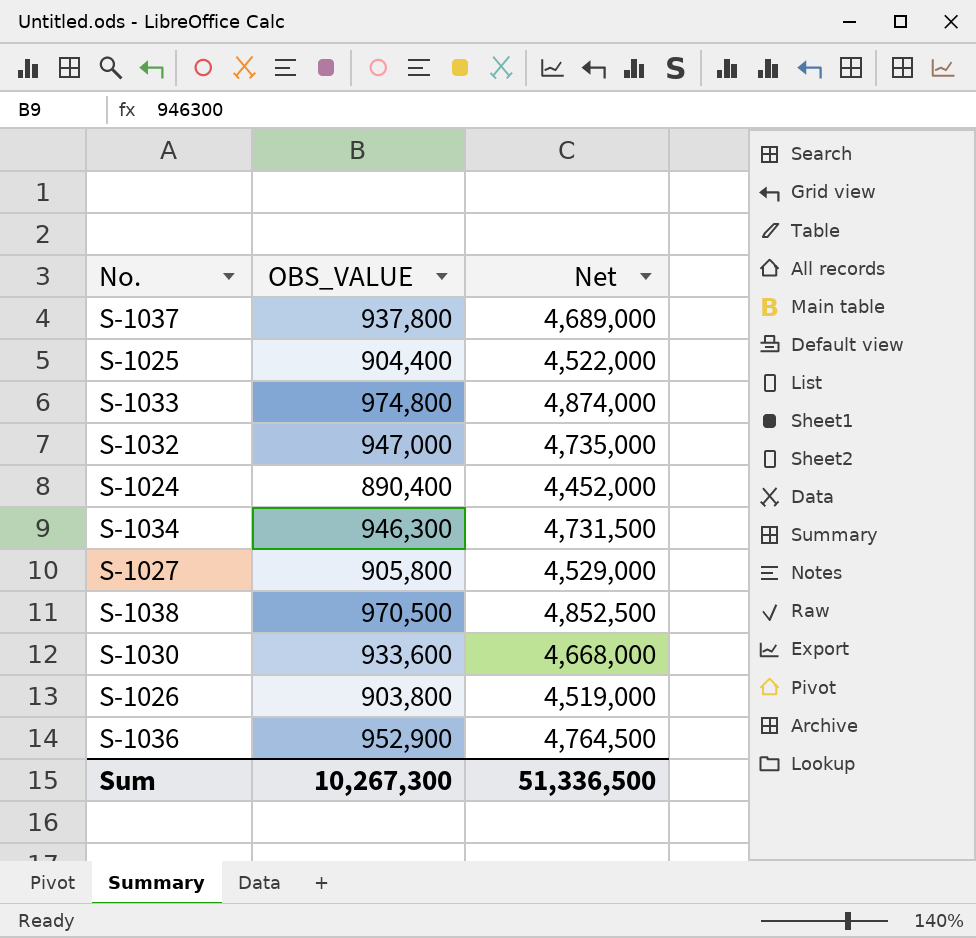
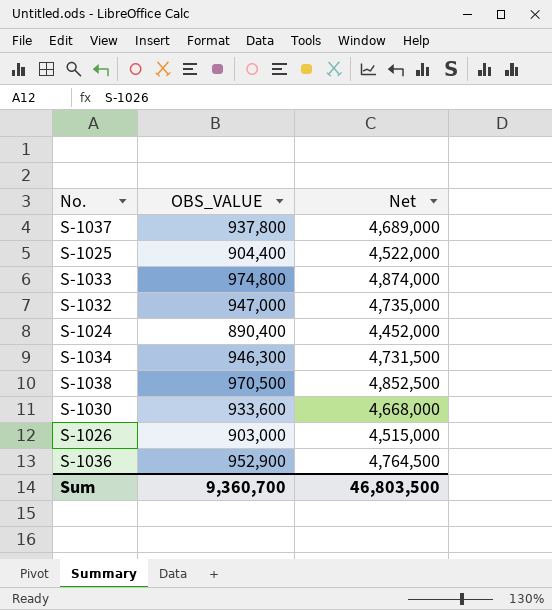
row S-1027: 905,800 | 4,529,000 -> none
S-1026 | OBS_VALUE: 903,800 -> 903,000
S-1026 | Net: 4,519,000 -> 4,515,000
Sum | OBS_VALUE: 10,267,300 -> 9,360,700
Sum | Net: 51,336,500 -> 46,803,500

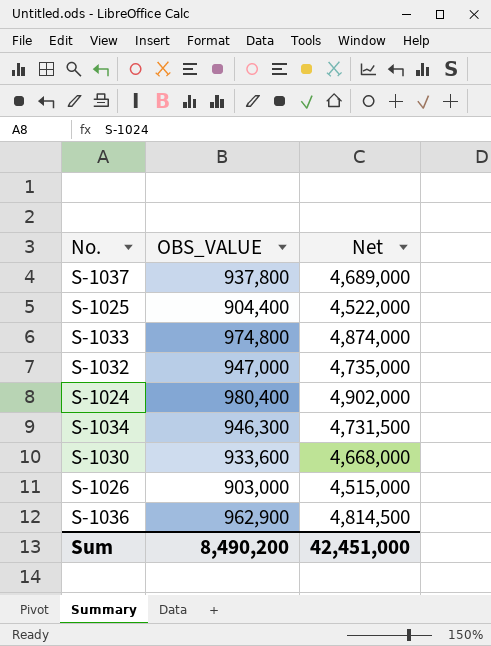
row S-1038: 970,500 | 4,852,500 -> none
S-1024 | OBS_VALUE: 890,400 -> 980,400
S-1024 | Net: 4,452,000 -> 4,902,000
S-1036 | OBS_VALUE: 952,900 -> 962,900
S-1036 | Net: 4,764,500 -> 4,814,500
Sum | OBS_VALUE: 9,360,700 -> 8,490,200
Sum | Net: 46,803,500 -> 42,451,000

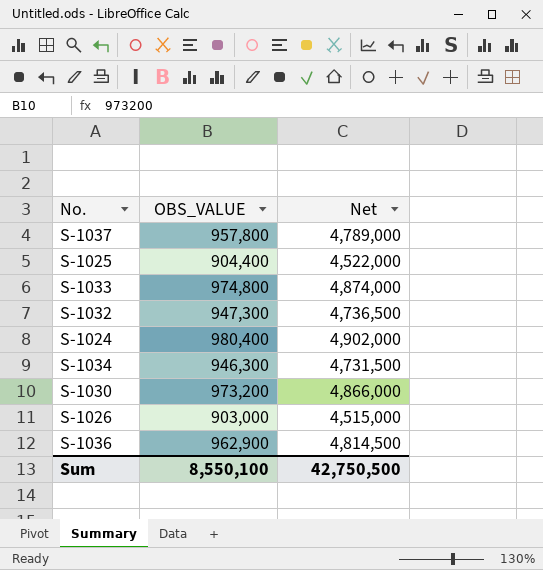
S-1037 | OBS_VALUE: 937,800 -> 957,800
S-1037 | Net: 4,689,000 -> 4,789,000
S-1032 | OBS_VALUE: 947,000 -> 947,300
S-1032 | Net: 4,735,000 -> 4,736,500
S-1030 | OBS_VALUE: 933,600 -> 973,200
S-1030 | Net: 4,668,000 -> 4,866,000
Sum | OBS_VALUE: 8,490,200 -> 8,550,100
Sum | Net: 42,451,000 -> 42,750,500

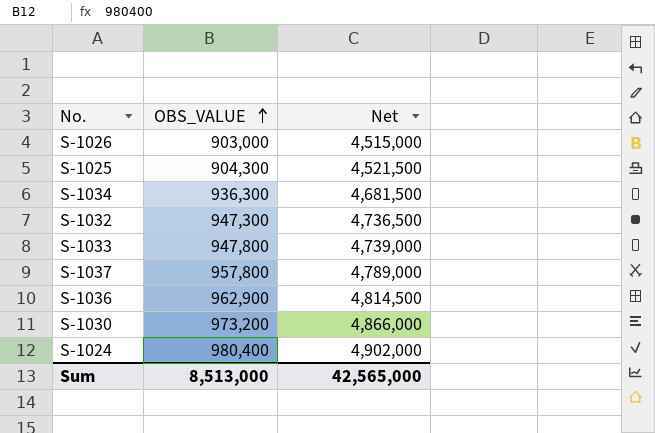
row order: none -> OBS_VALUE ascending
S-1025 | OBS_VALUE: 904,400 -> 904,300
S-1025 | Net: 4,522,000 -> 4,521,500
S-1034 | OBS_VALUE: 946,300 -> 936,300
S-1034 | Net: 4,731,500 -> 4,681,500
S-1033 | OBS_VALUE: 974,800 -> 947,800
S-1033 | Net: 4,874,000 -> 4,739,000
Sum | OBS_VALUE: 8,550,100 -> 8,513,000
Sum | Net: 42,750,500 -> 42,565,000

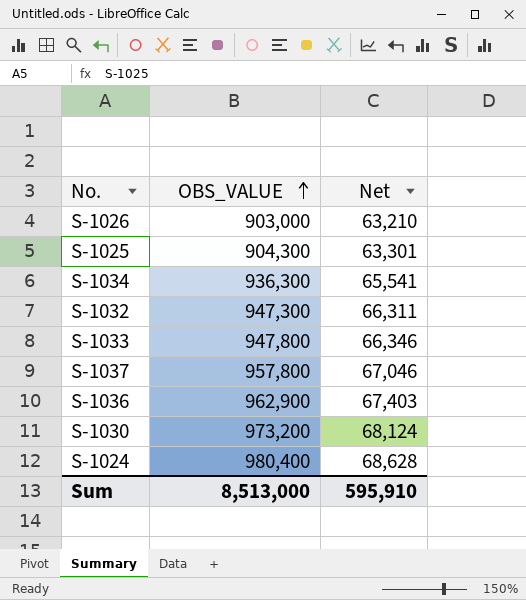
column Net | formula: [OBS_VALUE] * 5 -> [OBS_VALUE] * 0.07
Sum | Net: 42,565,000 -> 595,910

